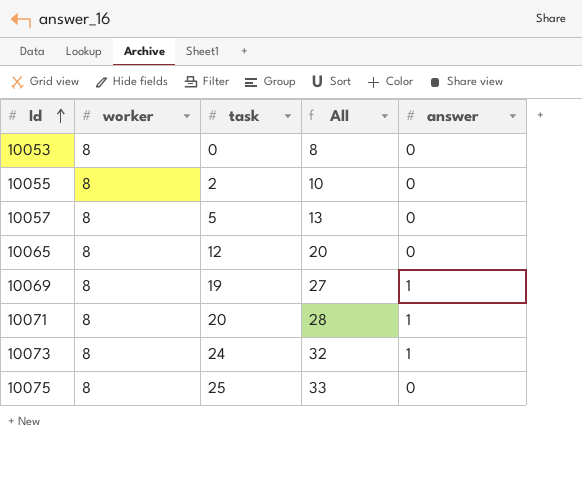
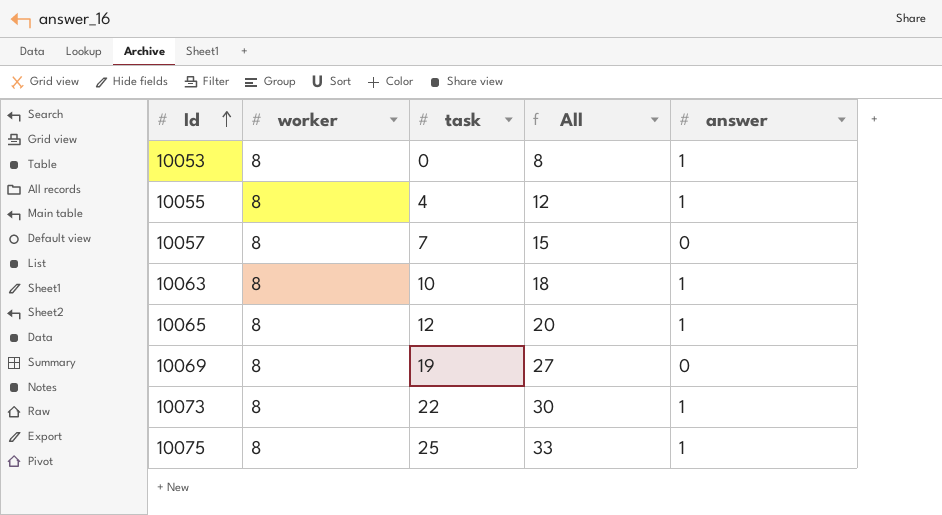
row 10071: 8 | 20 | 28 | 1 -> none
10053 | answer: 0 -> 1
10055 | task: 2 -> 4
10055 | All: 10 -> 12
10055 | answer: 0 -> 1
10057 | task: 5 -> 7
10057 | All: 13 -> 15
row 10063: none -> 8 | 10 | 18 | 1
10065 | answer: 0 -> 1
10069 | answer: 1 -> 0
10073 | task: 24 -> 22
10073 | All: 32 -> 30
10075 | answer: 0 -> 1

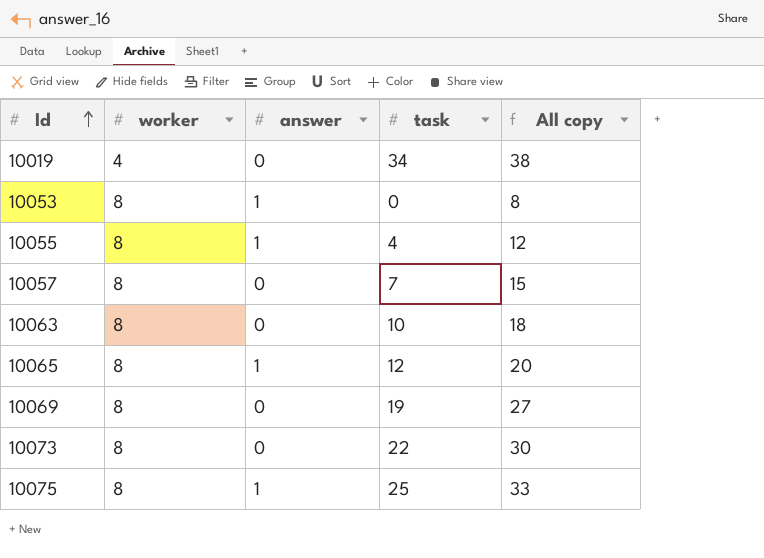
column answer | position: 5 -> 3
column name: All -> All copy
row 10019: none -> 4 | 0 | 34 | 38
10063 | answer: 1 -> 0
10073 | answer: 1 -> 0

